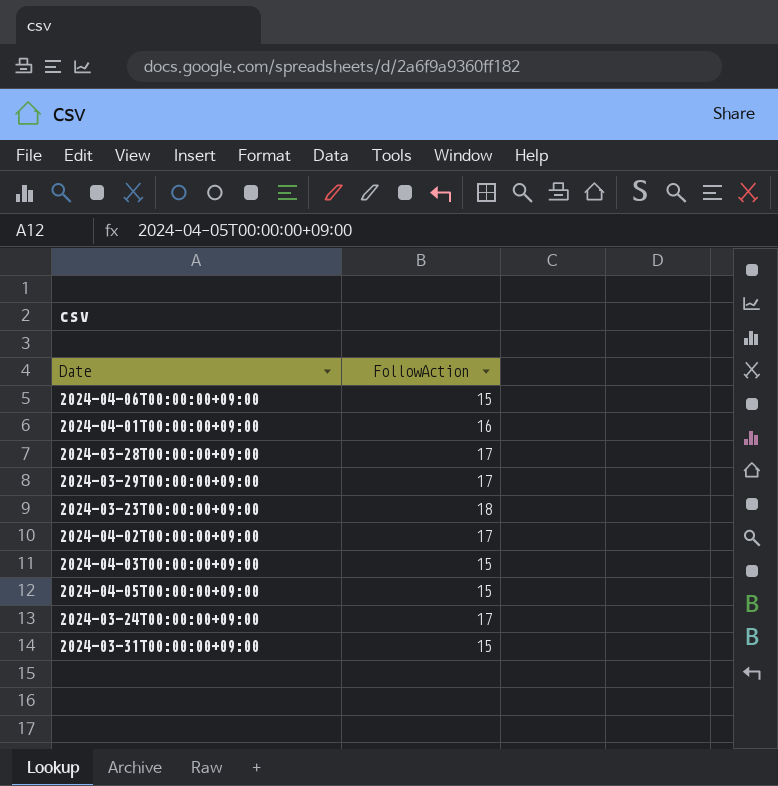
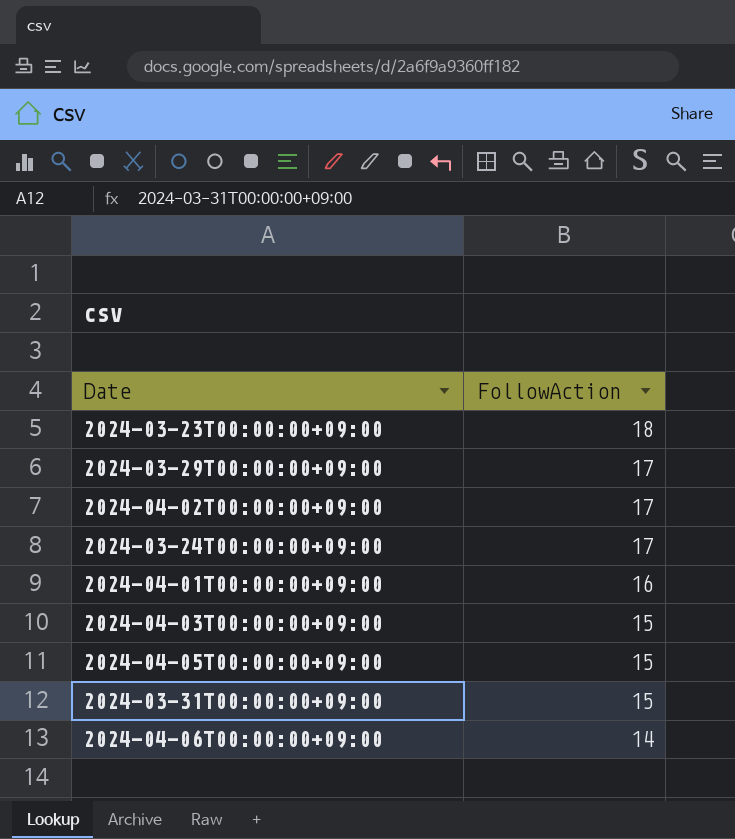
row order: none -> FollowAction descending
row 2024-03-28T00:00:00+09:00: 17 -> none
2024-04-06T00:00:00+09:00 | FollowAction: 15 -> 14

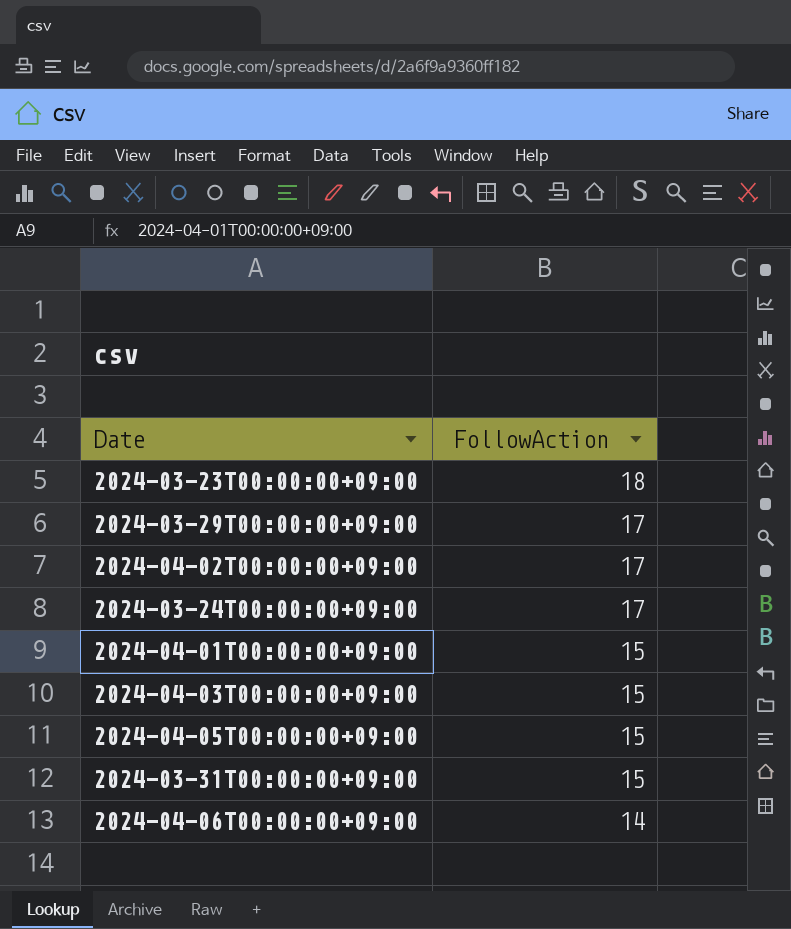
2024-04-01T00:00:00+09:00 | FollowAction: 16 -> 15

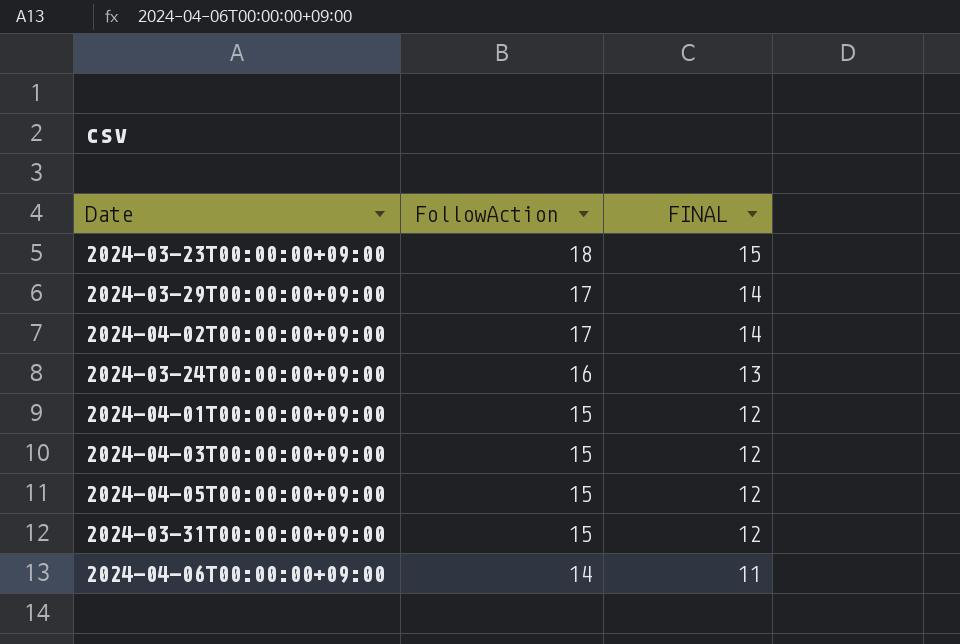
column FINAL | formula: none -> [FollowAction] - 3
2024-03-24T00:00:00+09:00 | FollowAction: 17 -> 16

